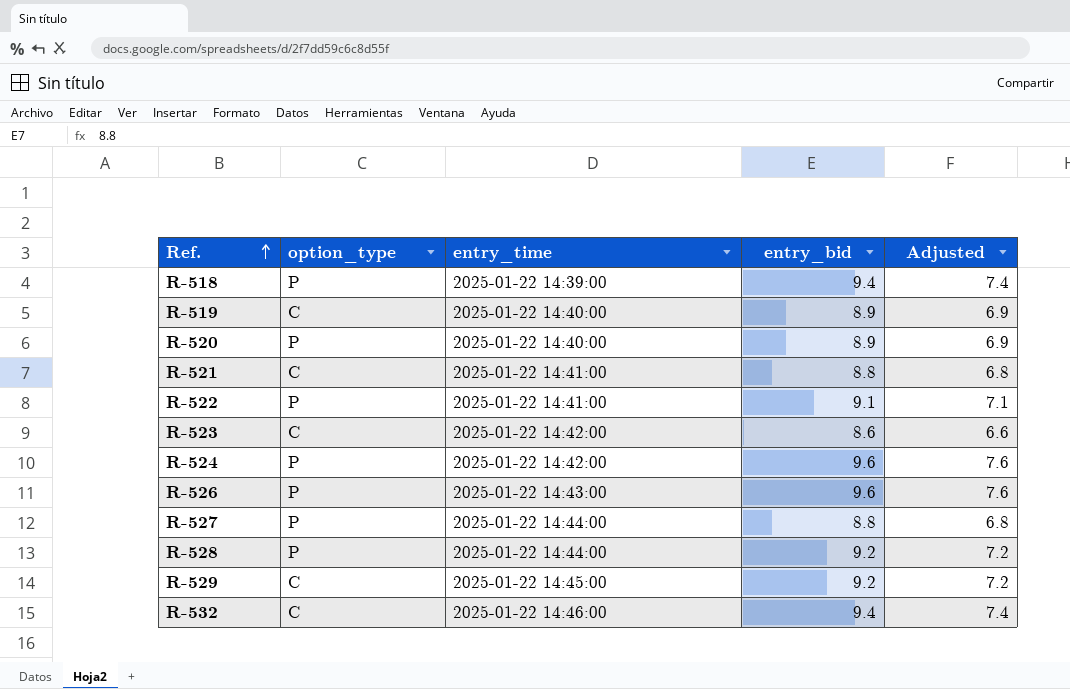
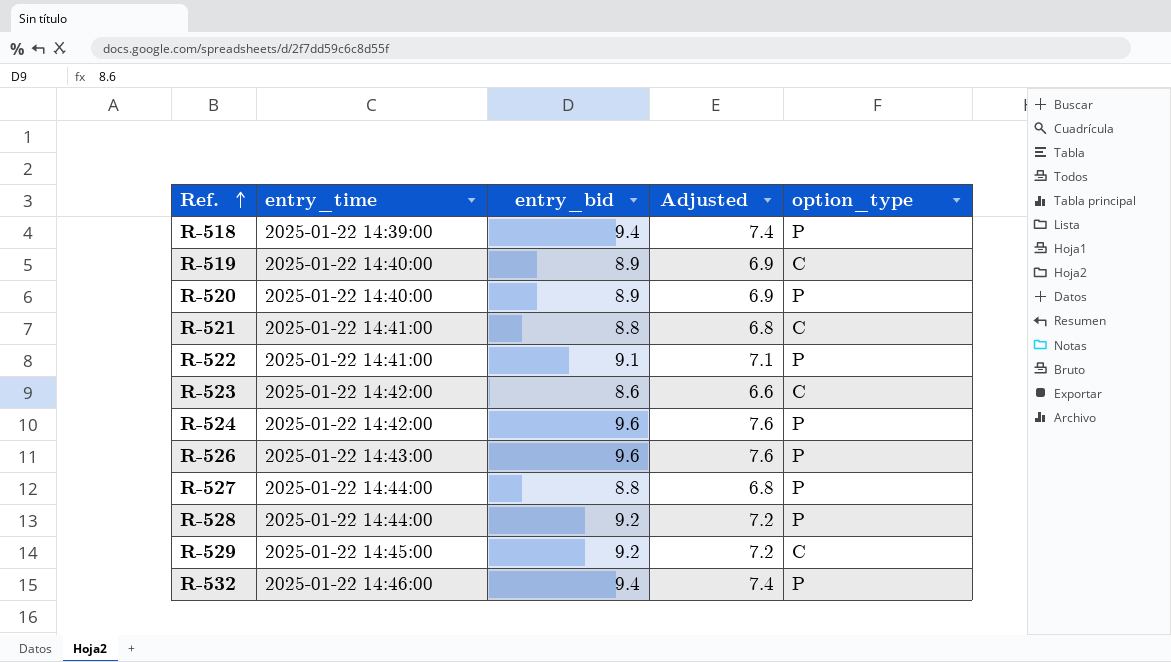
column option_type | position: 2 -> 5
R-532 | option_type: C -> P

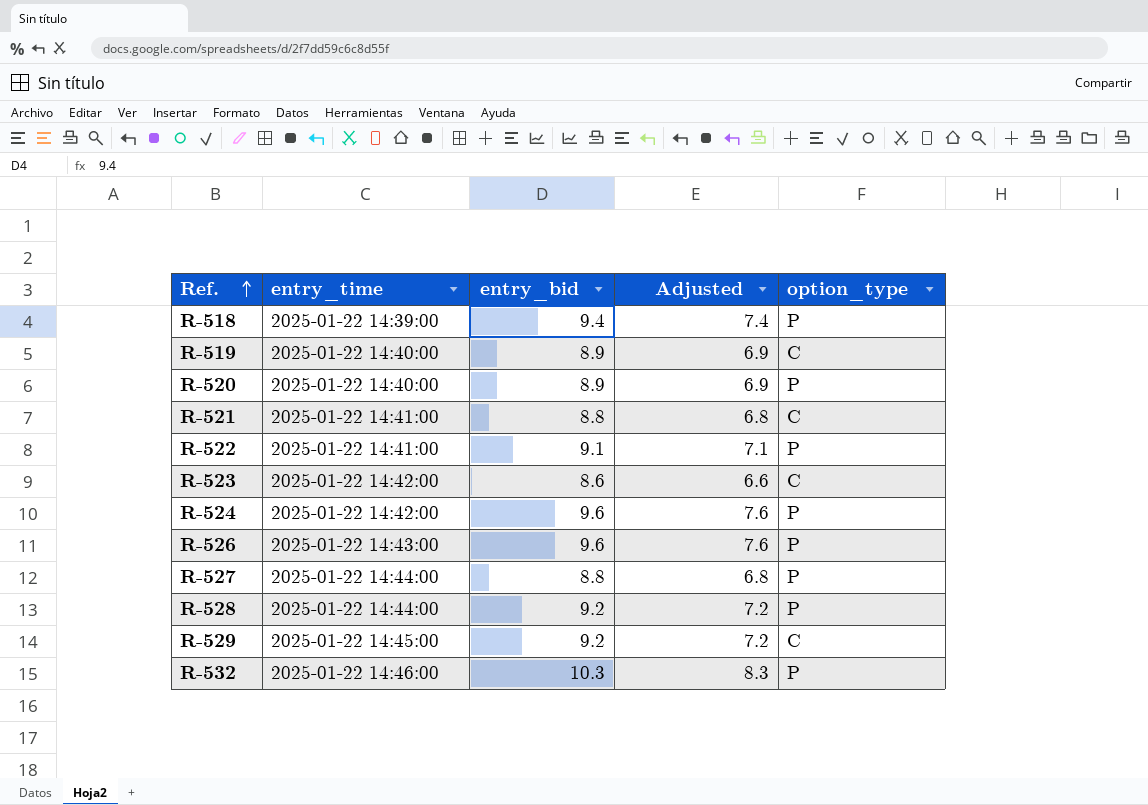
R-532 | entry_bid: 9.4 -> 10.3
R-532 | Adjusted: 7.4 -> 8.3

